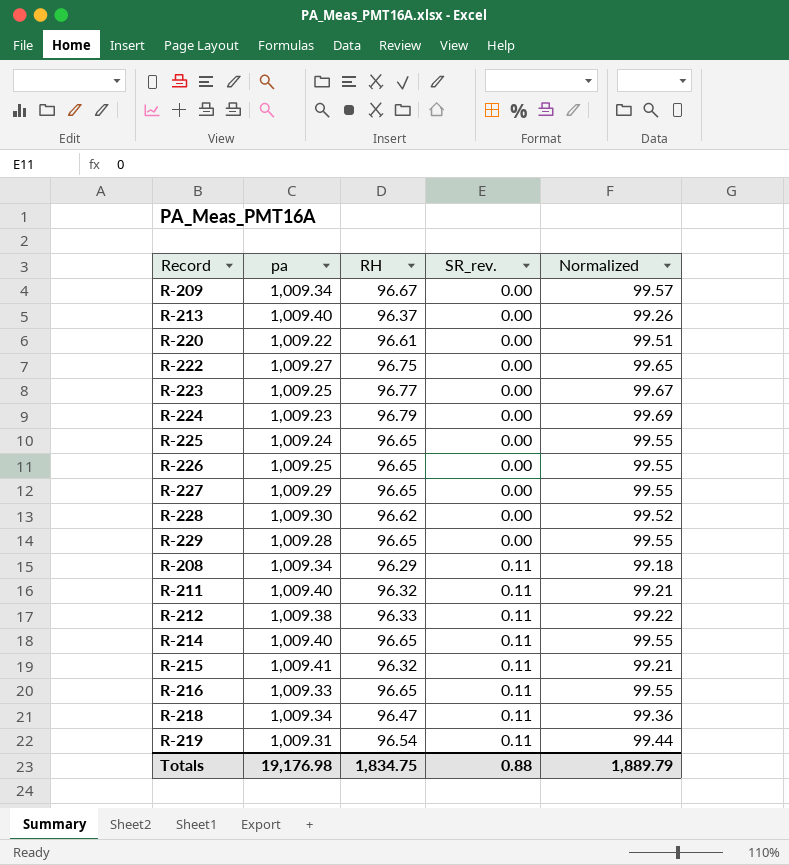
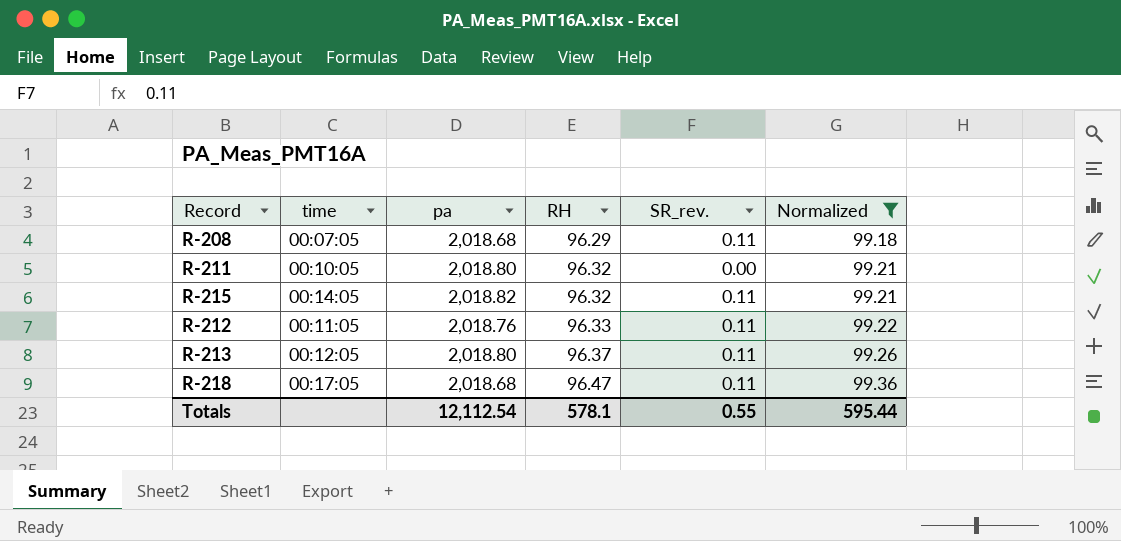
filter: none -> Normalized <= 99.36
row order: SR_rev. ascending -> RH ascending
column time | position: none -> 2
R-208 | pa: 1,009.34 -> 2,018.68
R-211 | pa: 1,009.40 -> 2,018.80
R-211 | SR_rev.: 0.11 -> 0.00
R-215 | pa: 1,009.41 -> 2,018.82
R-212 | pa: 1,009.38 -> 2,018.76
R-213 | pa: 1,009.40 -> 2,018.80
R-213 | SR_rev.: 0.00 -> 0.11
R-218 | pa: 1,009.34 -> 2,018.68
Totals | pa: 19,176.98 -> 12,112.54
Totals | RH: 1,834.75 -> 578.1
Totals | SR_rev.: 0.88 -> 0.55
Totals | Normalized: 1,889.79 -> 595.44

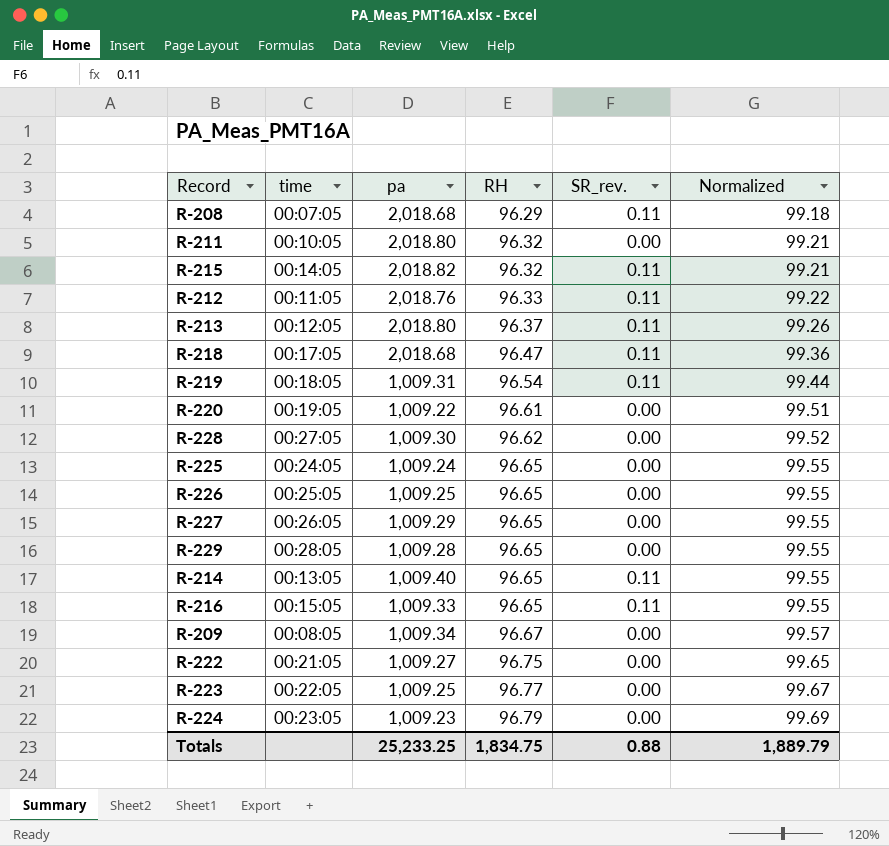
filter: Normalized <= 99.36 -> none
Totals | pa: 12,112.54 -> 25,233.25
Totals | RH: 578.1 -> 1,834.75
Totals | SR_rev.: 0.55 -> 0.88
Totals | Normalized: 595.44 -> 1,889.79

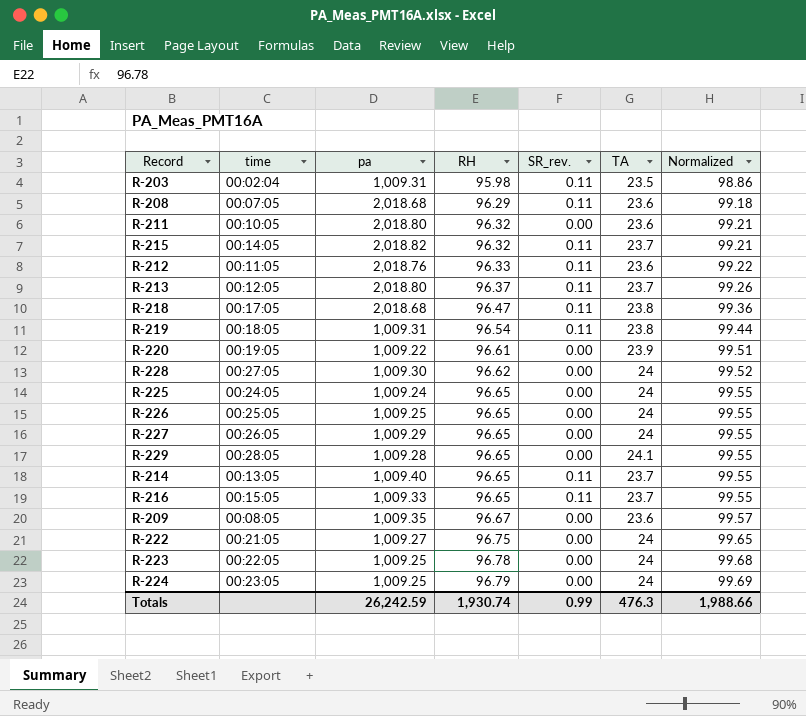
column TA | position: none -> 6
row R-203: none -> 00:02:04 | 1,009.31 | 95.98 | 0.11 | 23.5 | 98.86
R-209 | pa: 1,009.34 -> 1,009.35
R-223 | RH: 96.77 -> 96.78
R-223 | Normalized: 99.67 -> 99.68
R-224 | pa: 1,009.23 -> 1,009.25
Totals | pa: 25,233.25 -> 26,242.59
Totals | RH: 1,834.75 -> 1,930.74
Totals | SR_rev.: 0.88 -> 0.99
Totals | Normalized: 1,889.79 -> 1,988.66

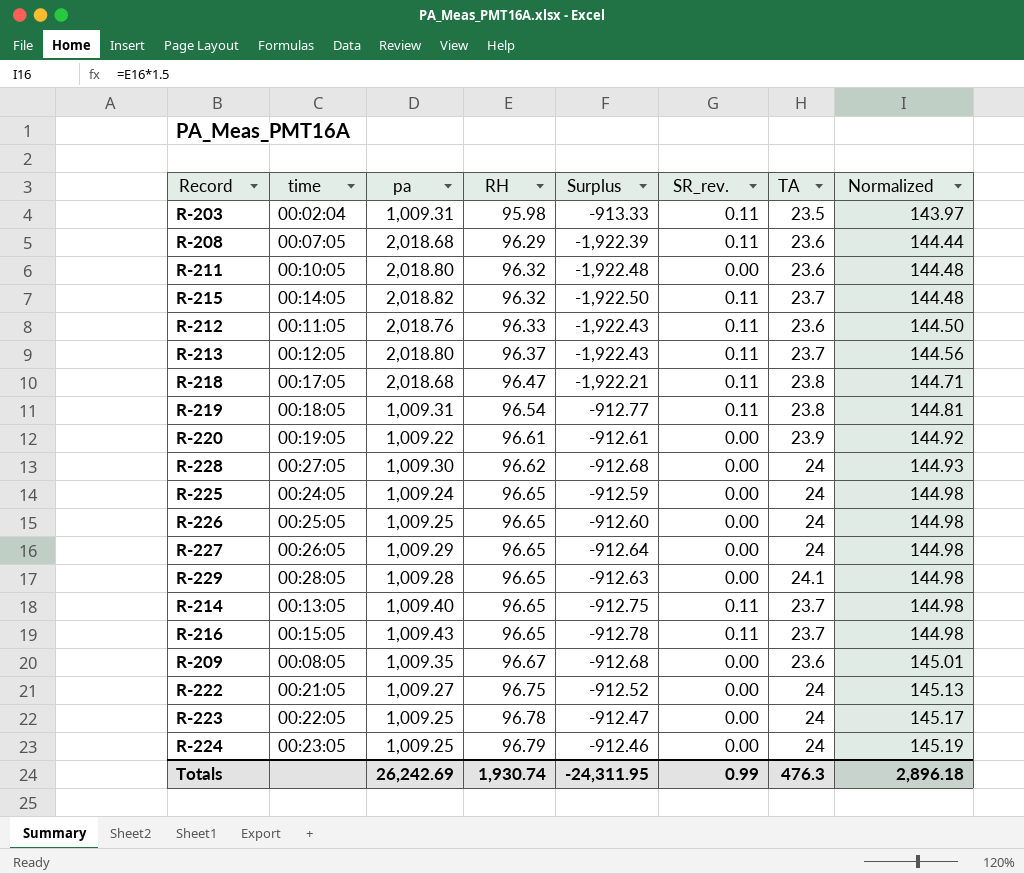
column Surplus | formula: none -> [RH] - [pa]
column Normalized | formula: [RH] * 1.03 -> [RH] * 1.5
R-216 | pa: 1,009.33 -> 1,009.43
Totals | pa: 26,242.59 -> 26,242.69
Totals | Normalized: 1,988.66 -> 2,896.18

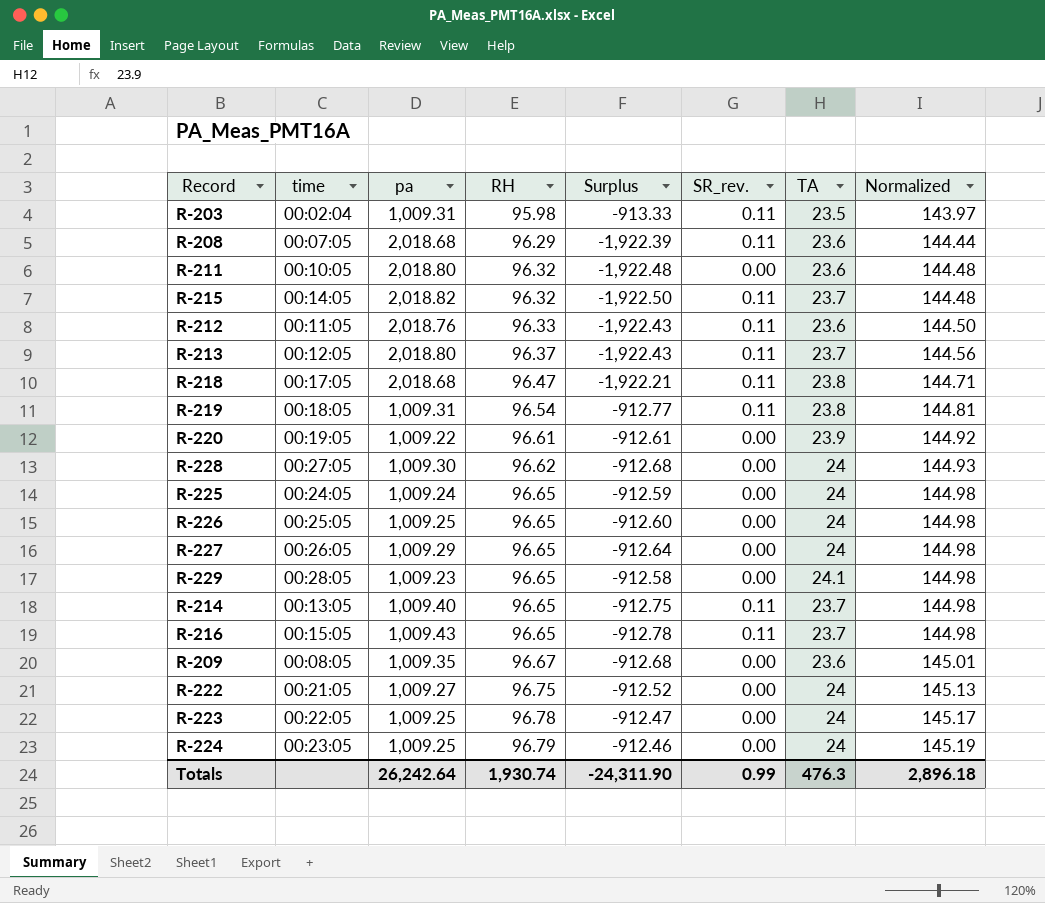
R-229 | pa: 1,009.28 -> 1,009.23
R-229 | Surplus: -912.63 -> -912.58
Totals | pa: 26,242.69 -> 26,242.64
Totals | Surplus: -24,311.95 -> -24,311.90

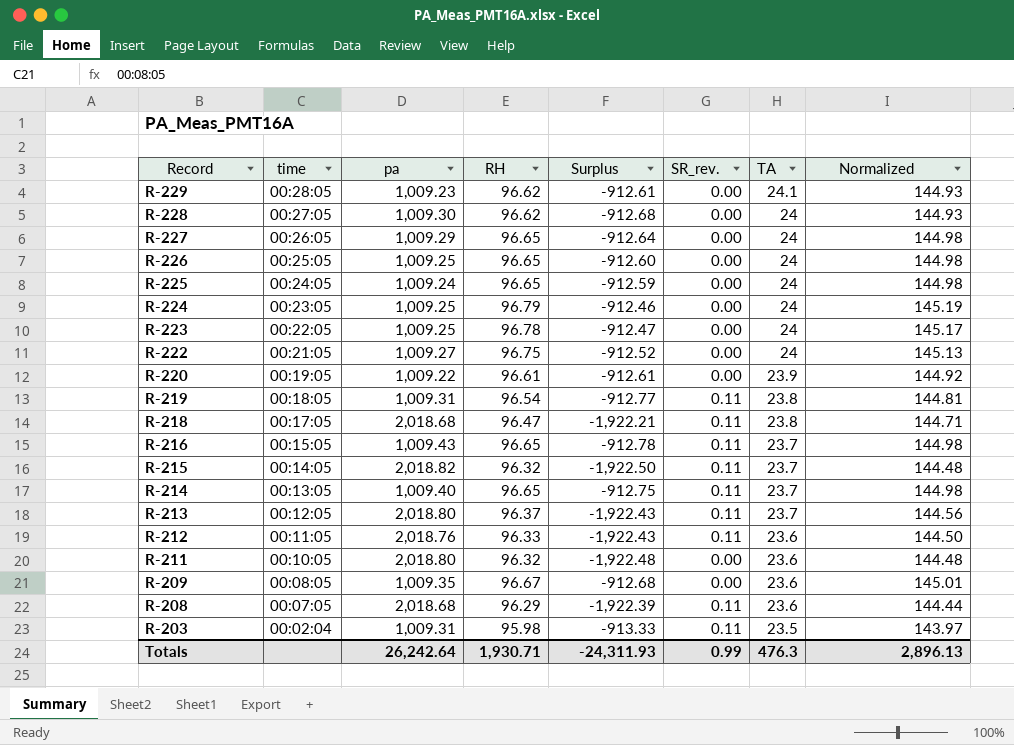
row order: RH ascending -> Record descending
R-229 | RH: 96.65 -> 96.62
R-229 | Surplus: -912.58 -> -912.61
R-229 | Normalized: 144.98 -> 144.93
Totals | RH: 1,930.74 -> 1,930.71
Totals | Surplus: -24,311.90 -> -24,311.93
Totals | Normalized: 2,896.18 -> 2,896.13

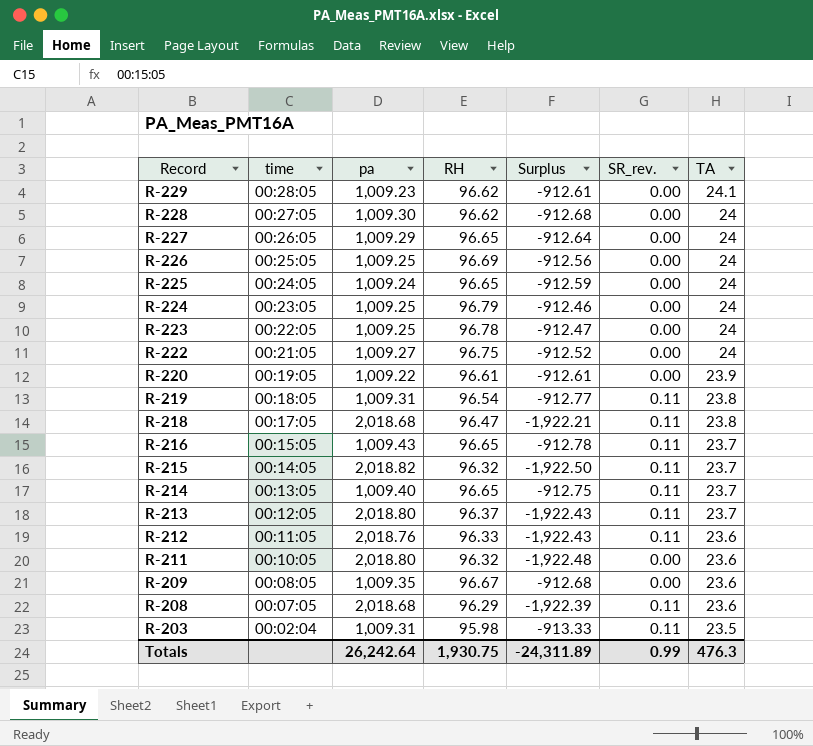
column Normalized | formula: [RH] * 1.5 -> none
R-226 | RH: 96.65 -> 96.69
R-226 | Surplus: -912.60 -> -912.56
Totals | RH: 1,930.71 -> 1,930.75
Totals | Surplus: -24,311.93 -> -24,311.89

